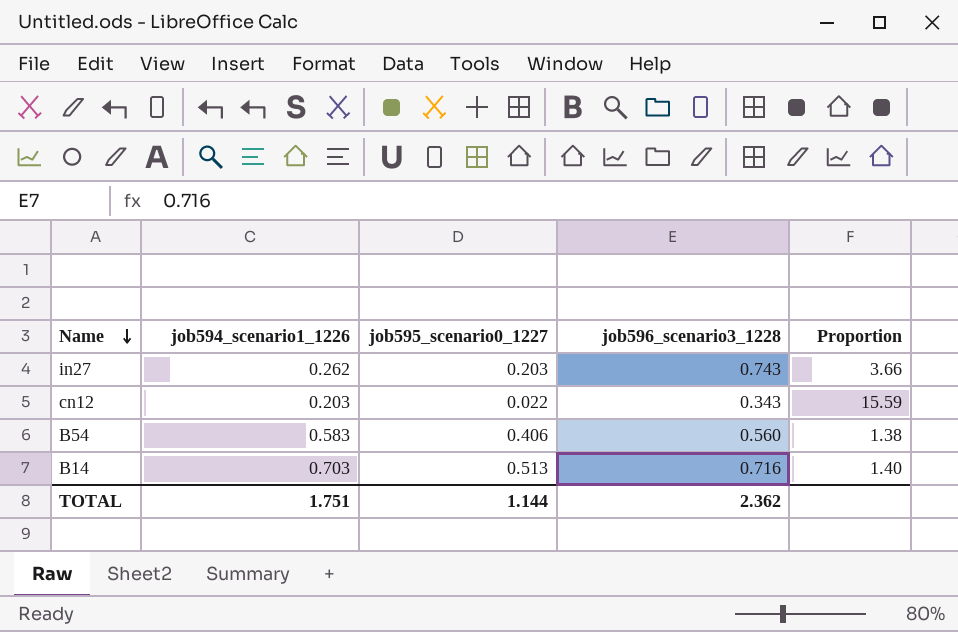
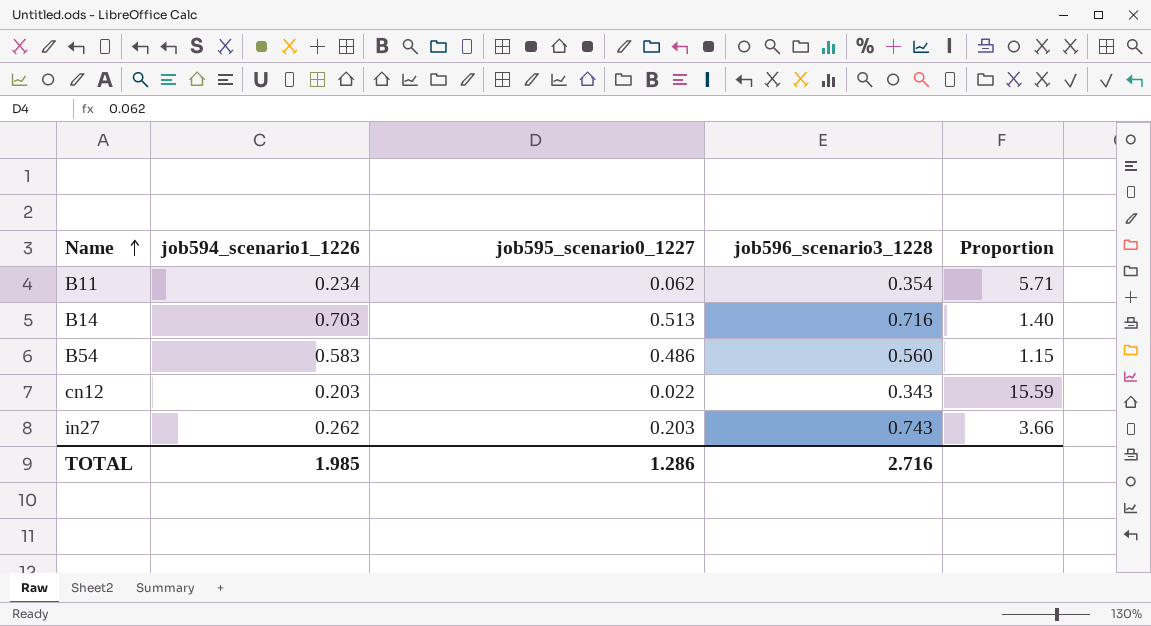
row order: Name descending -> Name ascending
row B11: none -> 0.234 | 0.062 | 0.354 | 5.71
B54 | job595_scenario0_1227: 0.406 -> 0.486
B54 | Proportion: 1.38 -> 1.15
TOTAL | job594_scenario1_1226: 1.751 -> 1.985
TOTAL | job595_scenario0_1227: 1.144 -> 1.286
TOTAL | job596_scenario3_1228: 2.362 -> 2.716

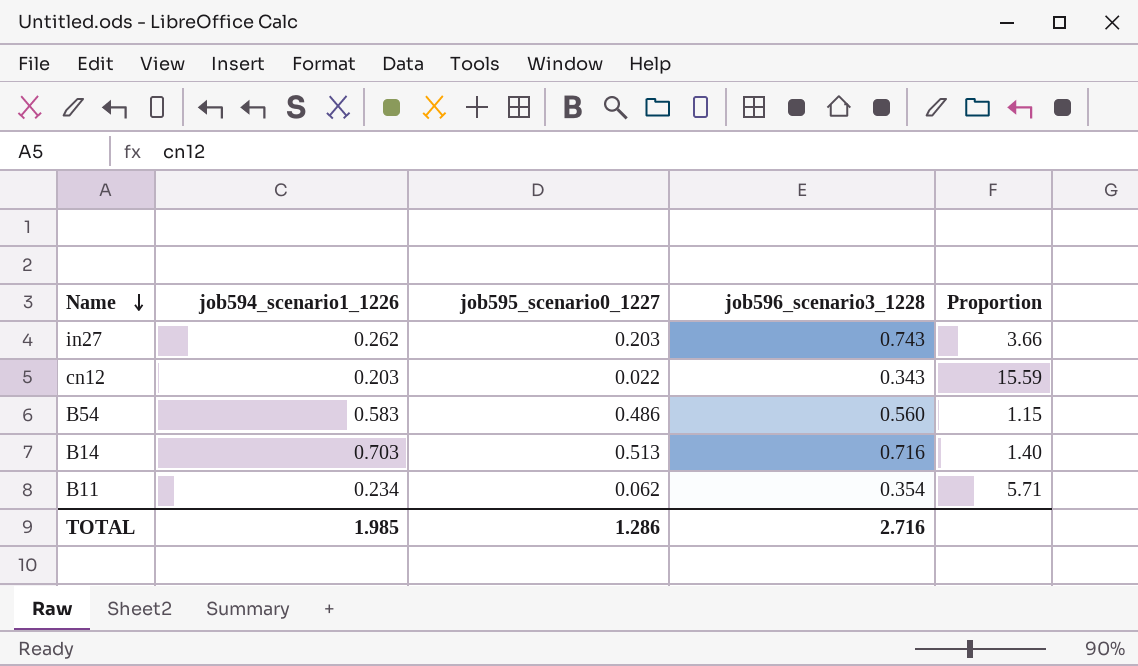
row order: Name ascending -> Name descending

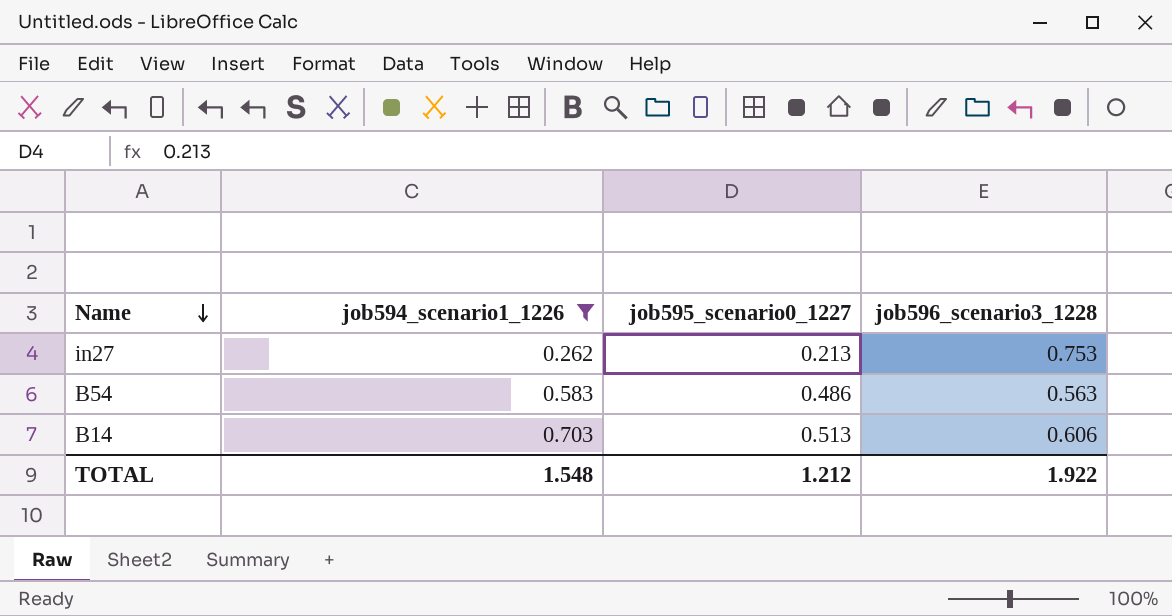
filter: none -> job594_scenario1_1226 >= 0.262
column Proportion | formula: [job596_scenario3_1228] / [job595_scenario0_1227] -> none
in27 | job595_scenario0_1227: 0.203 -> 0.213
in27 | job596_scenario3_1228: 0.743 -> 0.753
B54 | job596_scenario3_1228: 0.560 -> 0.563
B14 | job596_scenario3_1228: 0.716 -> 0.606
TOTAL | job594_scenario1_1226: 1.985 -> 1.548
TOTAL | job595_scenario0_1227: 1.286 -> 1.212
TOTAL | job596_scenario3_1228: 2.716 -> 1.922

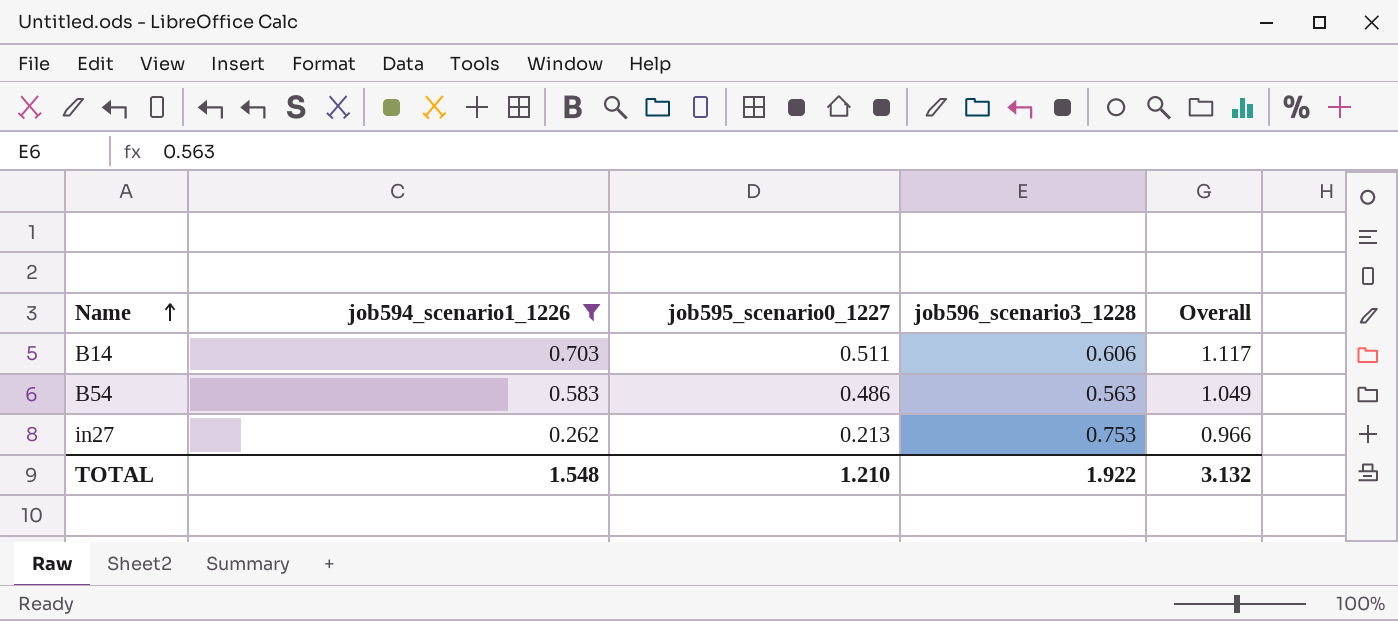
row order: Name descending -> Name ascending
column Overall | formula: none -> [job595_scenario0_1227] + [job596_scenario3_1228]
B14 | job595_scenario0_1227: 0.513 -> 0.511
TOTAL | job595_scenario0_1227: 1.212 -> 1.210

